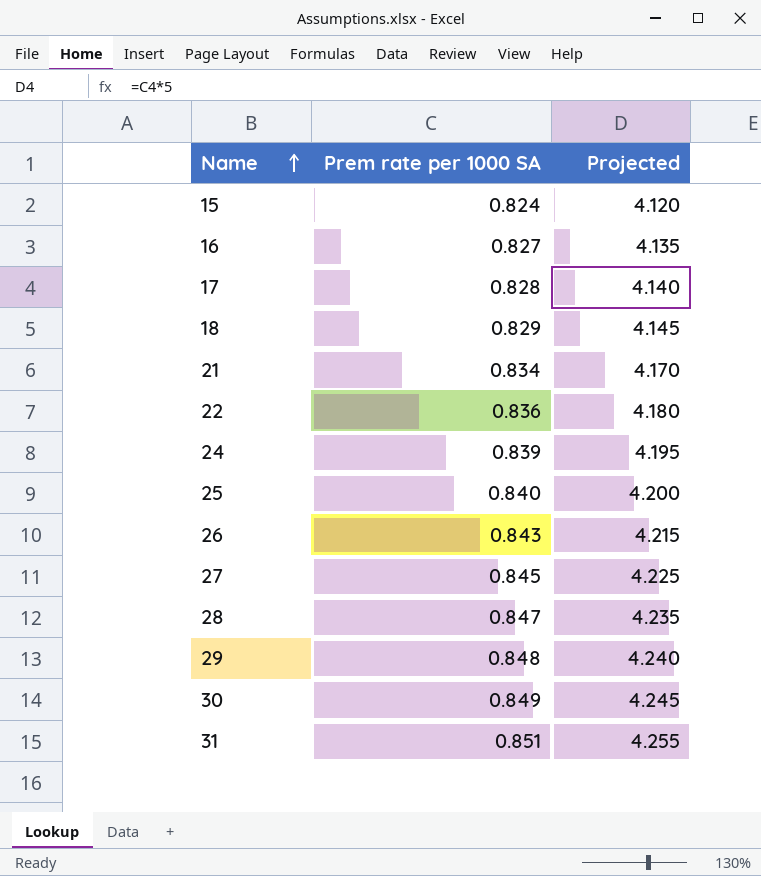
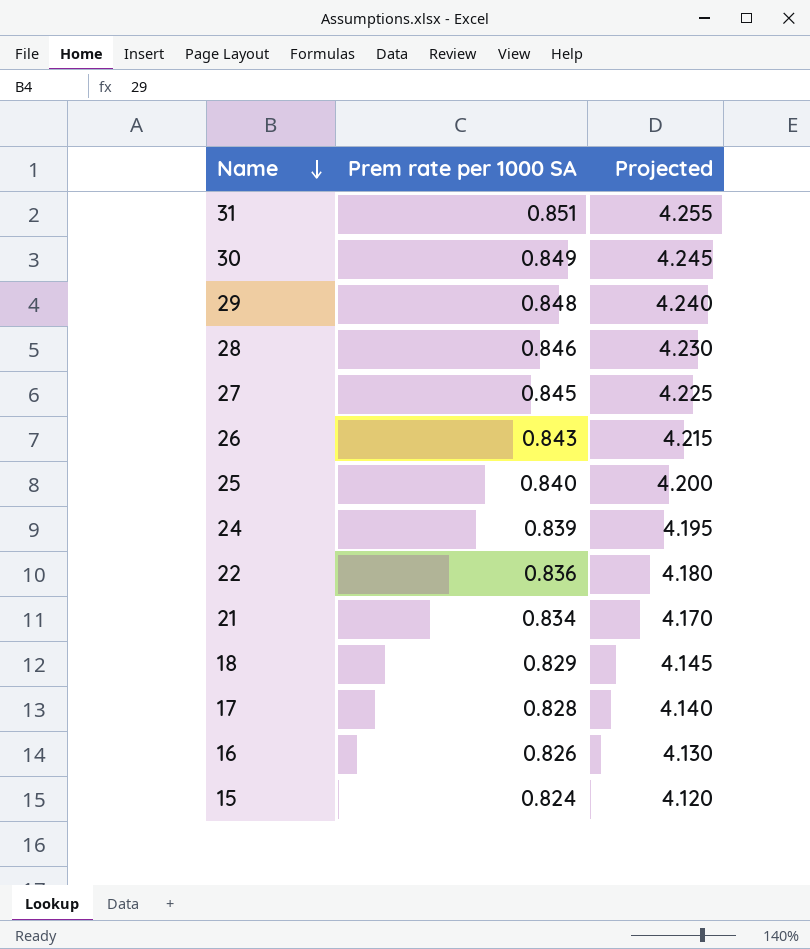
row order: Name ascending -> Name descending
28 | Prem rate per 1000 SA: 0.847 -> 0.846
28 | Projected: 4.235 -> 4.230
16 | Prem rate per 1000 SA: 0.827 -> 0.826
16 | Projected: 4.135 -> 4.130

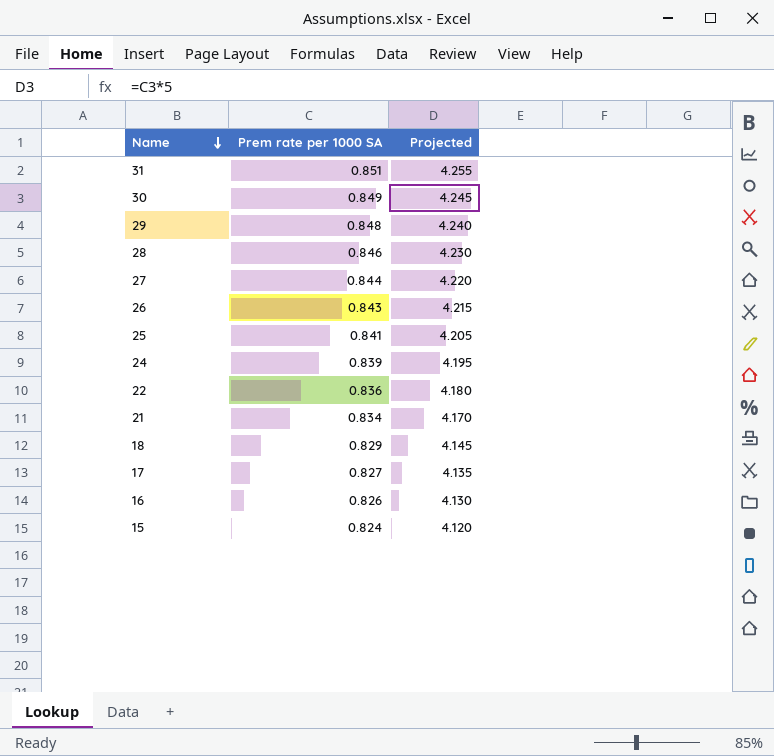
27 | Prem rate per 1000 SA: 0.845 -> 0.844
27 | Projected: 4.225 -> 4.220
25 | Prem rate per 1000 SA: 0.840 -> 0.841
25 | Projected: 4.200 -> 4.205
17 | Prem rate per 1000 SA: 0.828 -> 0.827
17 | Projected: 4.140 -> 4.135

